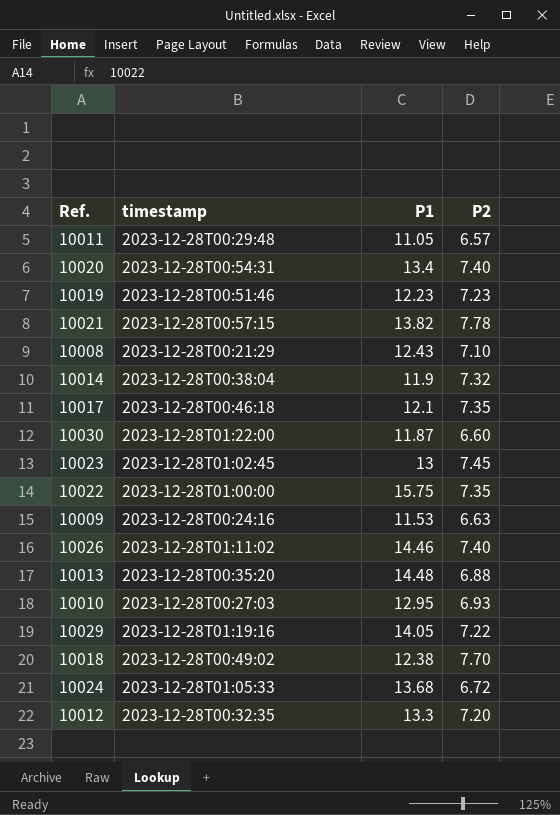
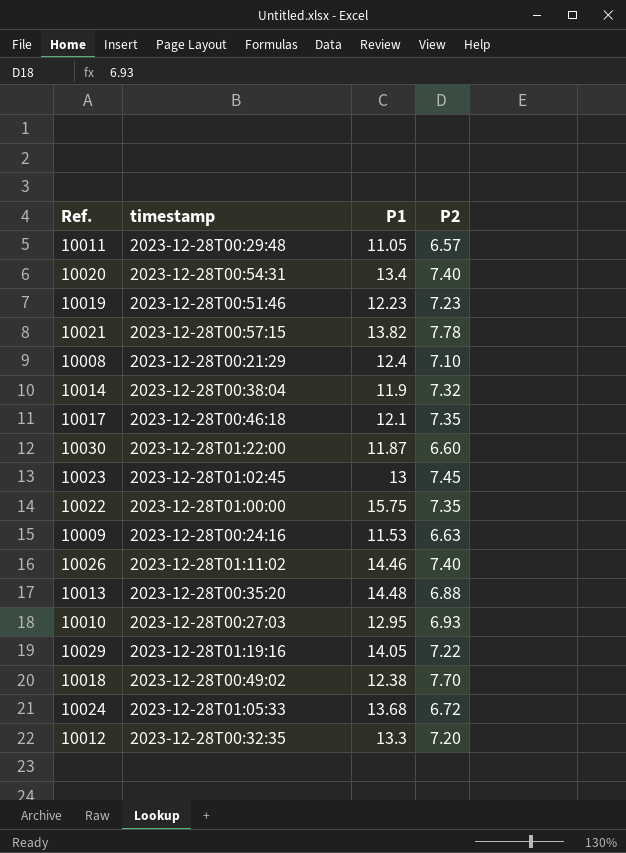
10008 | P1: 12.43 -> 12.4

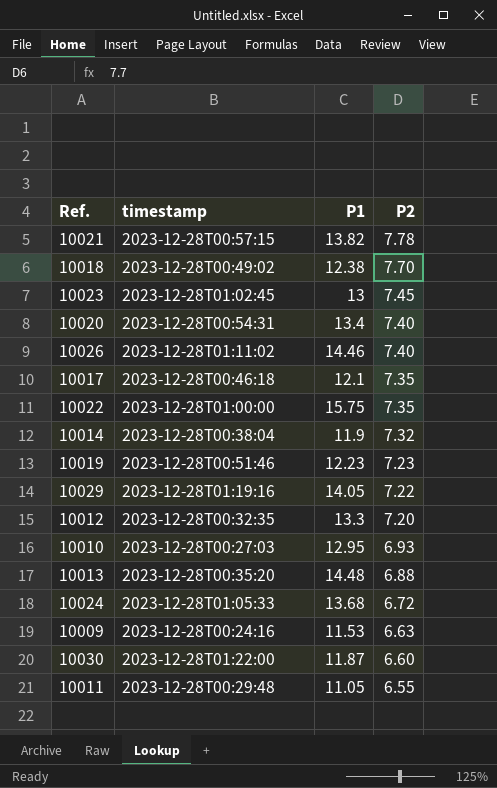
row order: none -> P2 descending
row 10008: 2023-12-28T00:21:29 | 12.4 | 7.10 -> none
10011 | P2: 6.57 -> 6.55

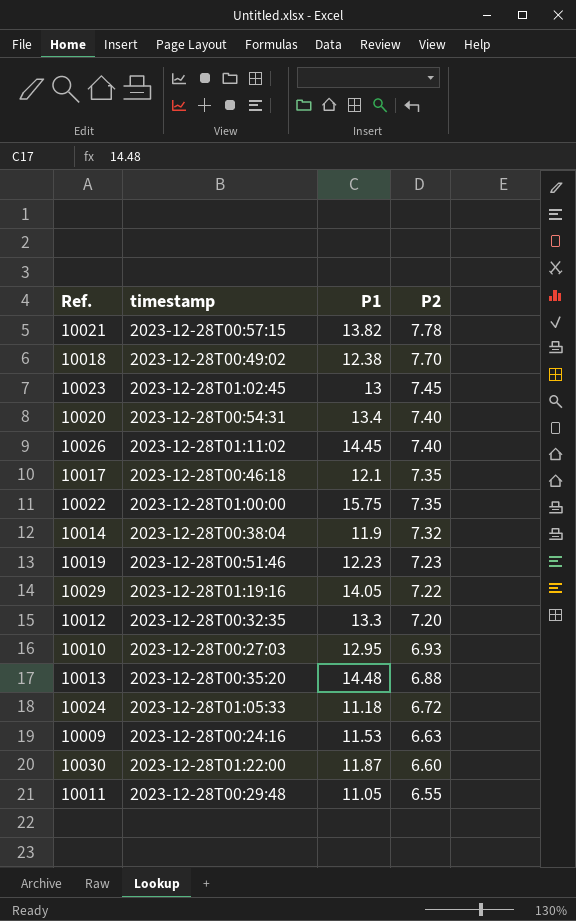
10026 | P1: 14.46 -> 14.45
10024 | P1: 13.68 -> 11.18

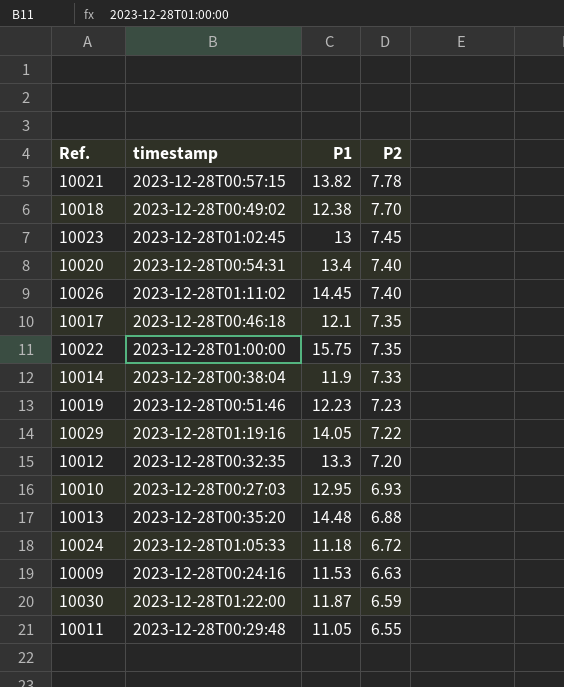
10014 | P2: 7.32 -> 7.33
10030 | P2: 6.60 -> 6.59

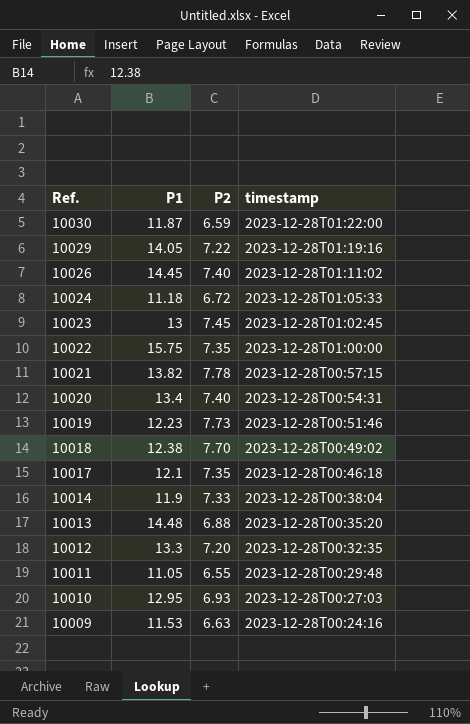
row order: P2 descending -> Ref. descending
column timestamp | position: 2 -> 4
10019 | P2: 7.23 -> 7.73

